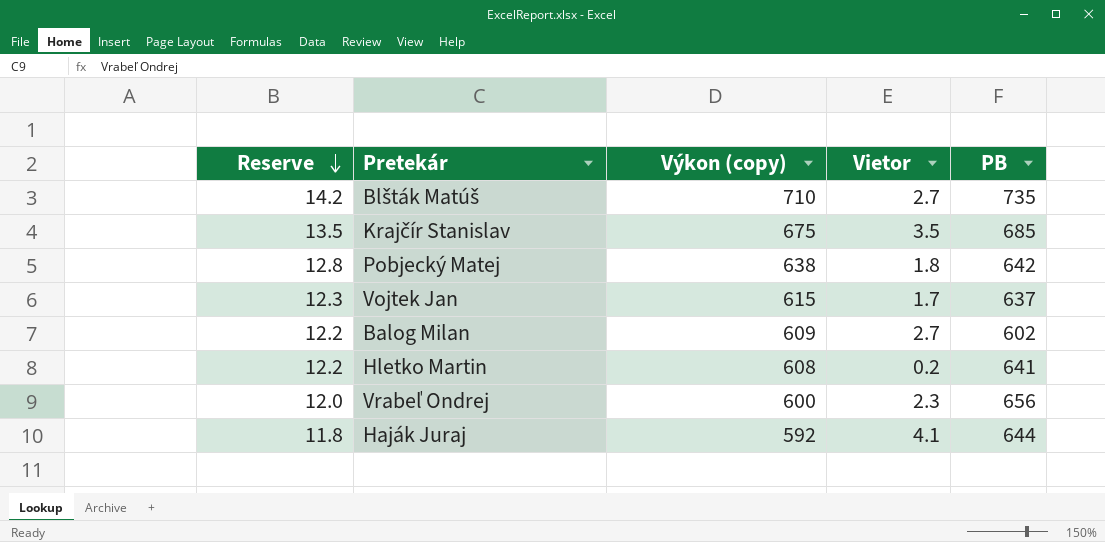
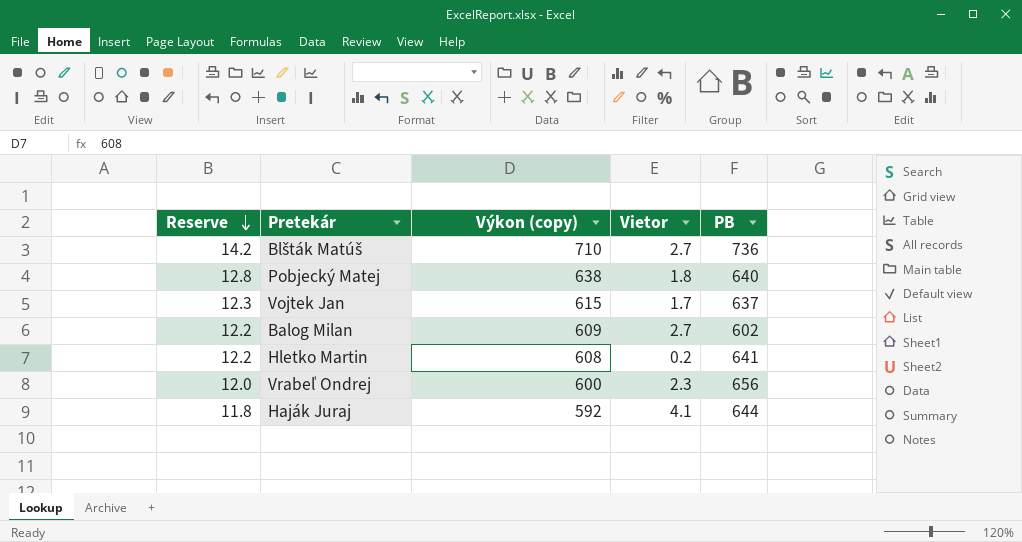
row Krajčír Stanislav: 13.5 | 675 | 3.5 | 685 -> none
Blšták Matúš | PB: 735 -> 736
Pobjecký Matej | PB: 642 -> 640

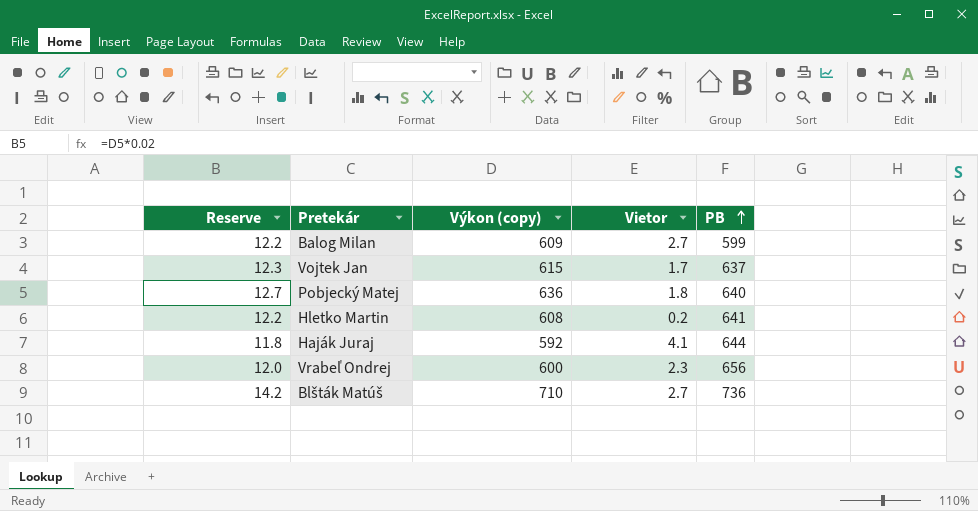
row order: Reserve descending -> PB ascending
Balog Milan | PB: 602 -> 599
Pobjecký Matej | Reserve: 12.8 -> 12.7
Pobjecký Matej | Výkon (copy): 638 -> 636

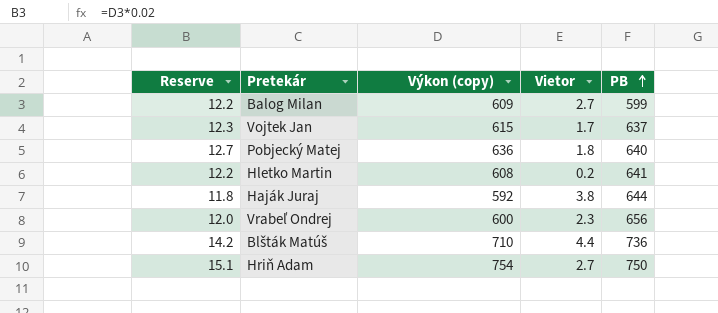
Haják Juraj | Vietor: 4.1 -> 3.8
Blšták Matúš | Vietor: 2.7 -> 4.4
row Hriň Adam: none -> 15.1 | 754 | 2.7 | 750

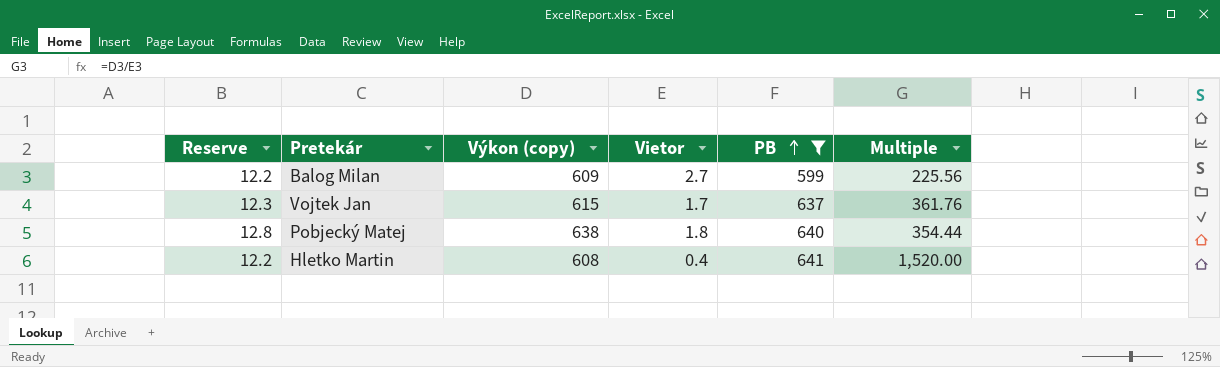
filter: none -> PB <= 641
column Multiple | formula: none -> [Výkon (copy)] / [Vietor]
Pobjecký Matej | Reserve: 12.7 -> 12.8
Pobjecký Matej | Výkon (copy): 636 -> 638
Hletko Martin | Vietor: 0.2 -> 0.4

